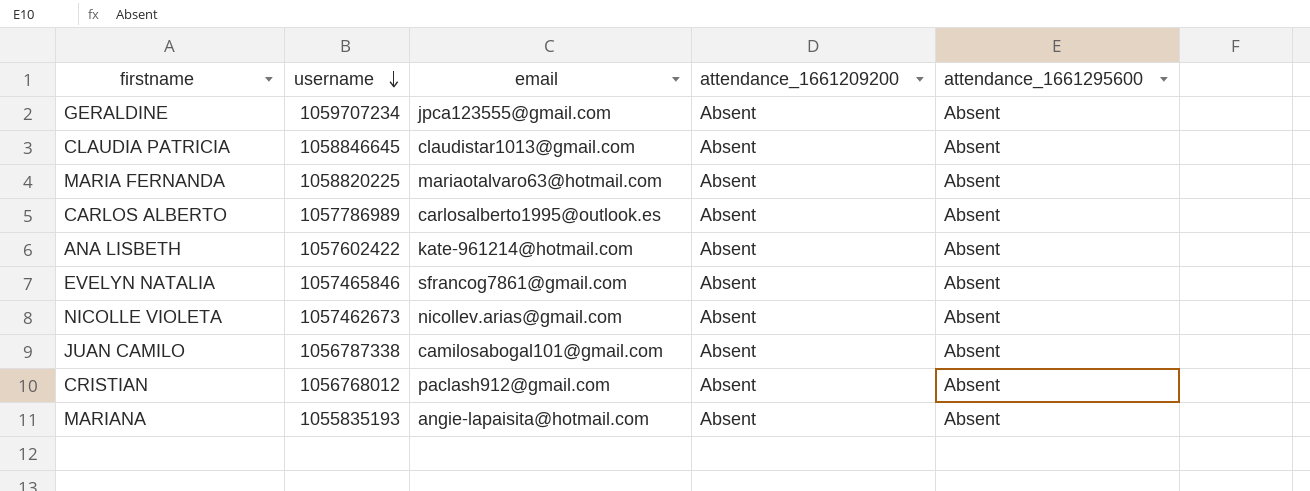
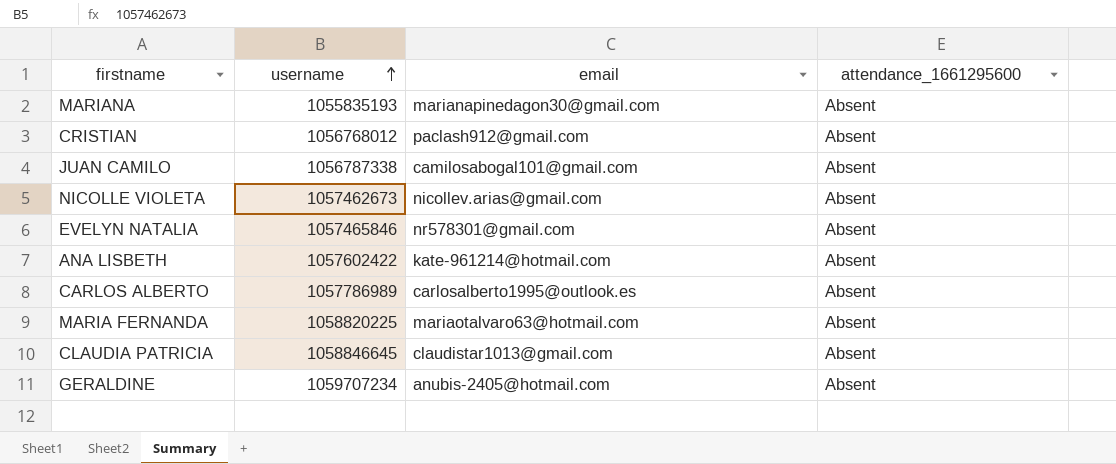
row order: username descending -> username ascending
column attendance_1661209200 | position: 4 -> none
MARIANA | email: angie-lapaisita@hotmail.com -> marianapinedagon30@gmail.com
EVELYN NATALIA | email: sfrancog7861@gmail.com -> nr578301@gmail.com
GERALDINE | email: jpca123555@gmail.com -> anubis-2405@hotmail.com

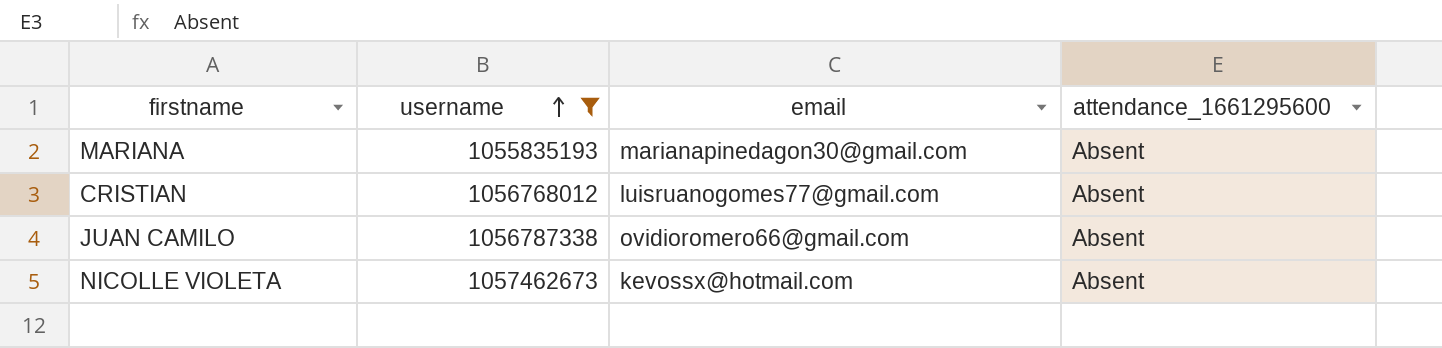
filter: none -> username <= 1057462673
CRISTIAN | email: paclash912@gmail.com -> luisruanogomes77@gmail.com
JUAN CAMILO | email: camilosabogal101@gmail.com -> ovidioromero66@gmail.com
NICOLLE VIOLETA | email: nicollev.arias@gmail.com -> kevossx@hotmail.com

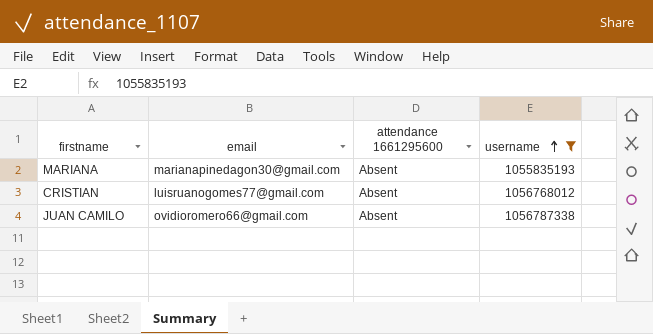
column name: attendance_1661295600 -> attendance 1661295600
column username | position: 2 -> 4
row NICOLLE VIOLETA: 1057462673 | kevossx@hotmail.com | Absent -> none

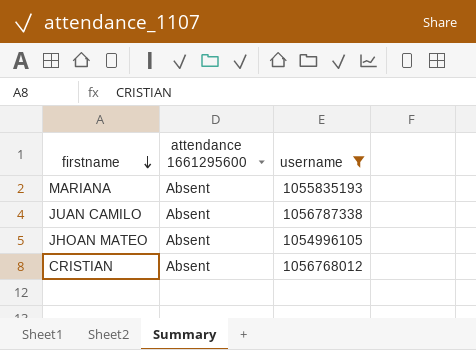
row order: username ascending -> firstname descending
column email | position: 2 -> none
row JHOAN MATEO: none -> Absent | 1054996105

